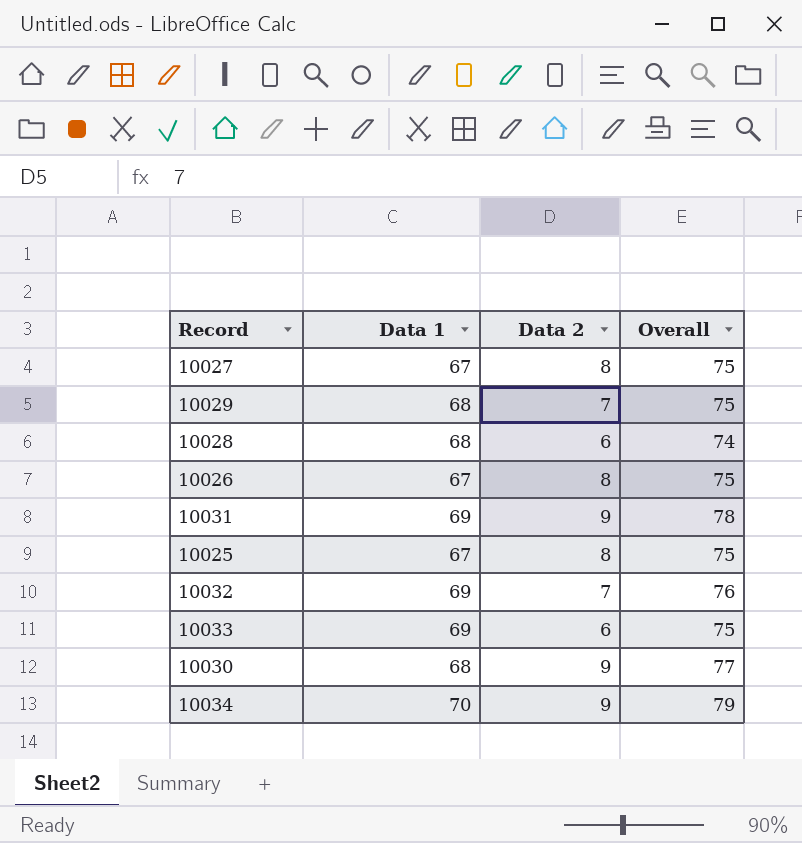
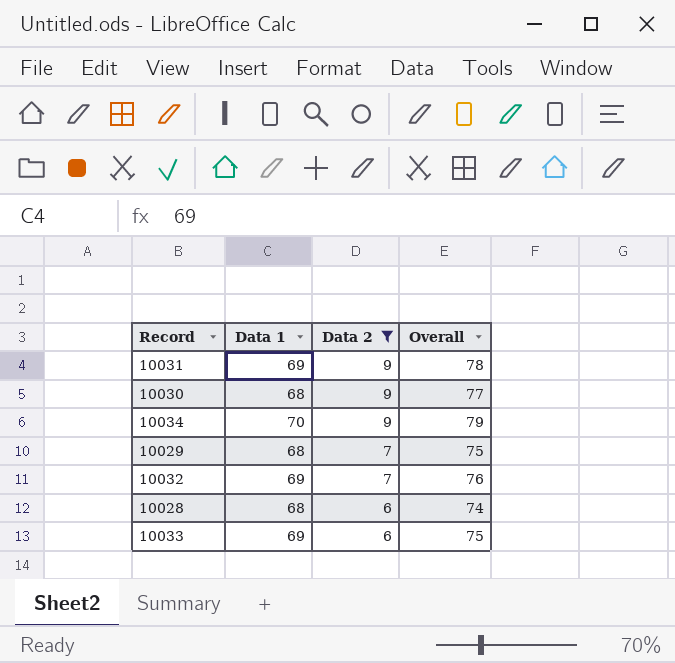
filter: none -> Data 2 != 8
row order: none -> Data 2 descending

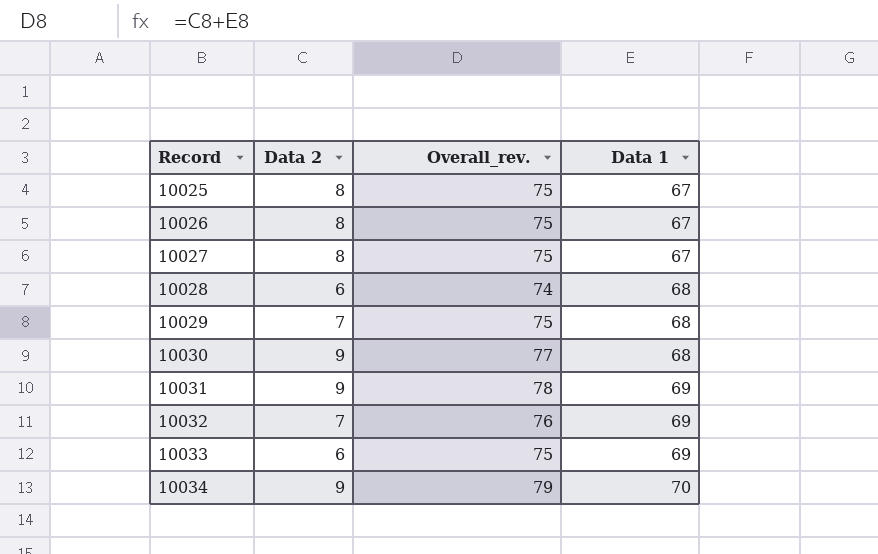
filter: Data 2 != 8 -> none
row order: Data 2 descending -> Record ascending
column name: Overall -> Overall_rev.
column Data 1 | position: 2 -> 4

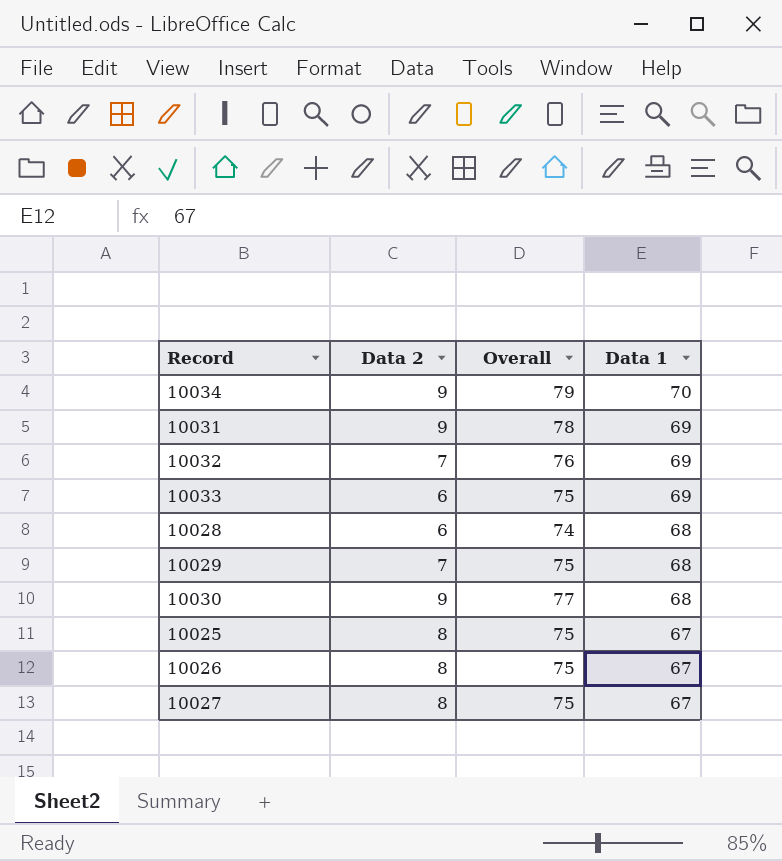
row order: Record ascending -> Data 1 descending
column name: Overall_rev. -> Overall

